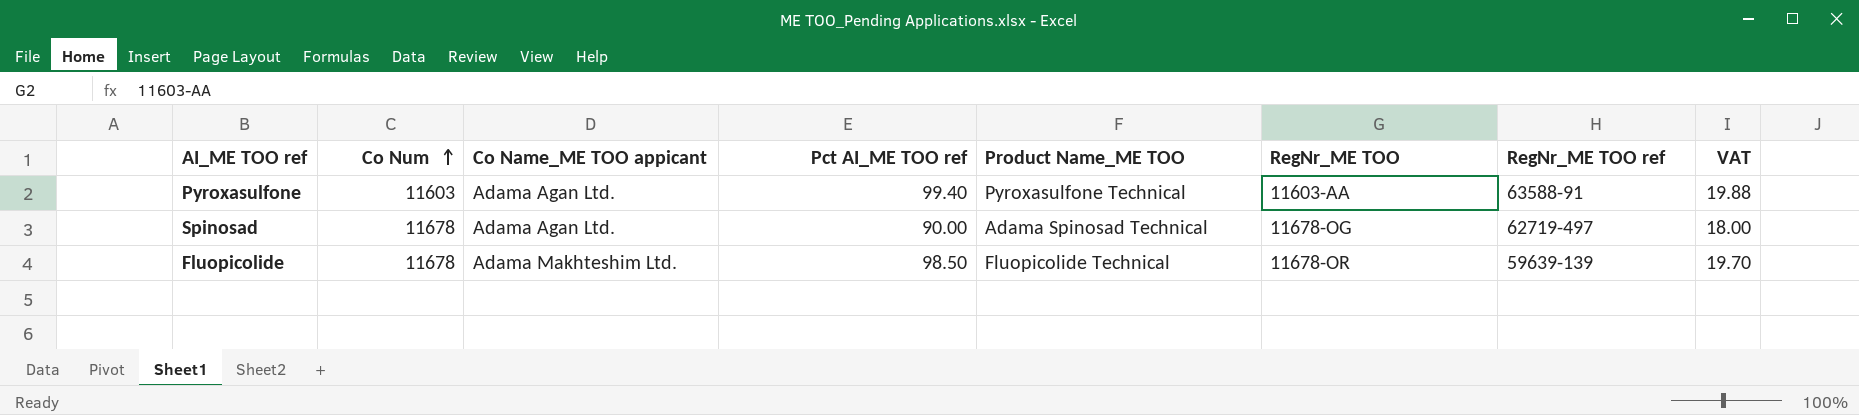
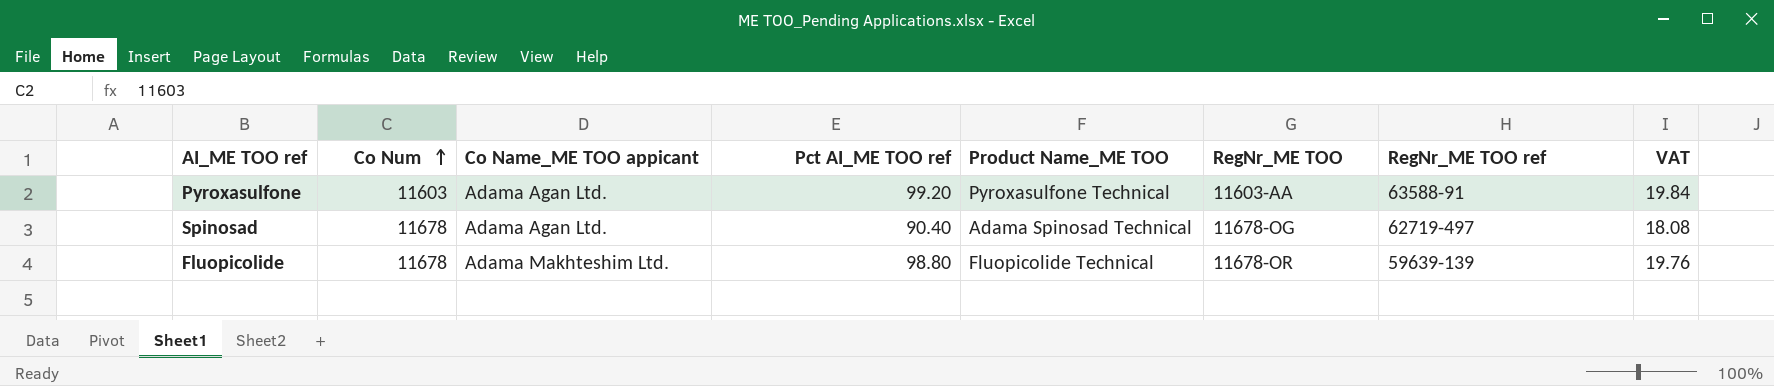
Pyroxasulfone | Pct AI_ME TOO ref: 99.40 -> 99.20
Pyroxasulfone | VAT: 19.88 -> 19.84
Spinosad | Pct AI_ME TOO ref: 90.00 -> 90.40
Spinosad | VAT: 18.00 -> 18.08
Fluopicolide | Pct AI_ME TOO ref: 98.50 -> 98.80
Fluopicolide | VAT: 19.70 -> 19.76

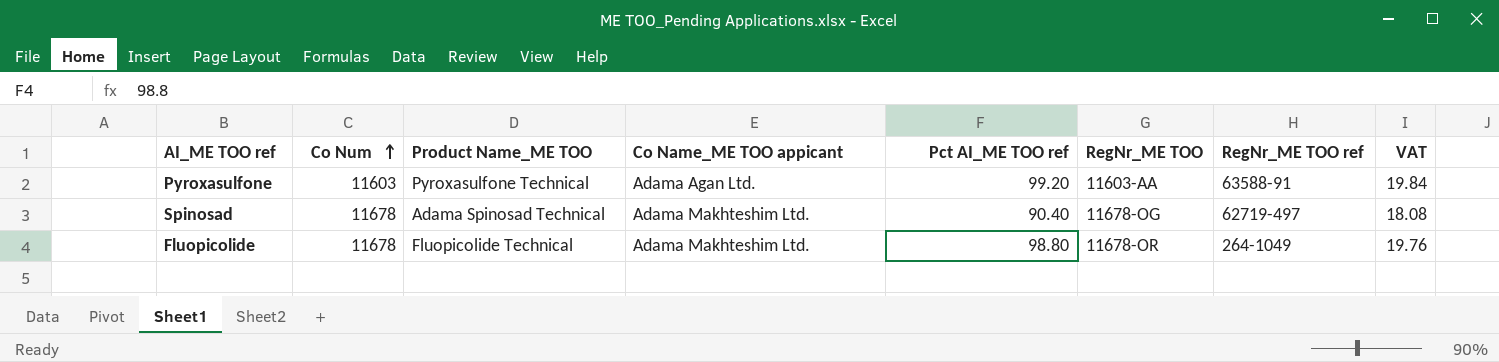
column Product Name_ME TOO | position: 5 -> 3
Spinosad | Co Name_ME TOO appicant: Adama Agan Ltd. -> Adama Makhteshim Ltd.
Fluopicolide | RegNr_ME TOO ref: 59639-139 -> 264-1049

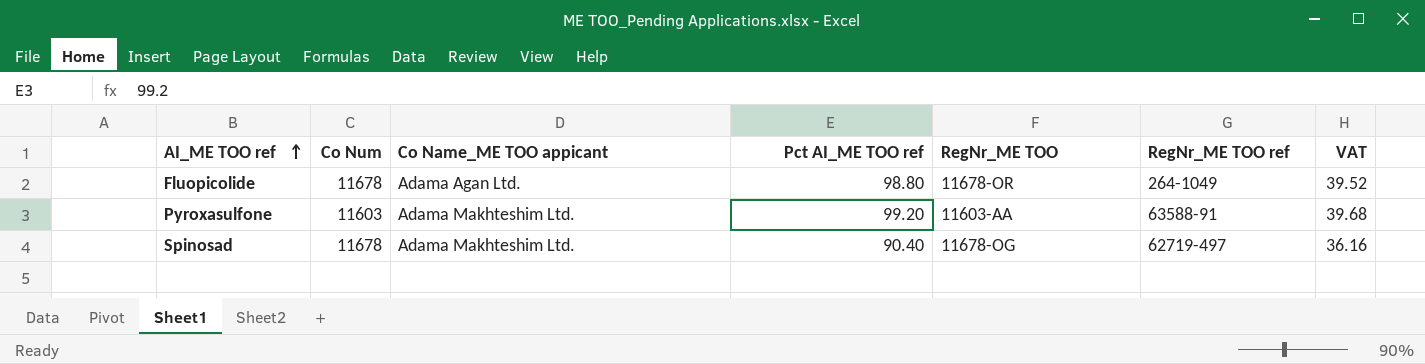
row order: Co Num ascending -> AI_ME TOO ref ascending
column Product Name_ME TOO | position: 3 -> none
column VAT | formula: [Pct AI_ME TOO ref] * 0.2 -> [Pct AI_ME TOO ref] * 0.4
Fluopicolide | Co Name_ME TOO appicant: Adama Makhteshim Ltd. -> Adama Agan Ltd.
Pyroxasulfone | Co Name_ME TOO appicant: Adama Agan Ltd. -> Adama Makhteshim Ltd.

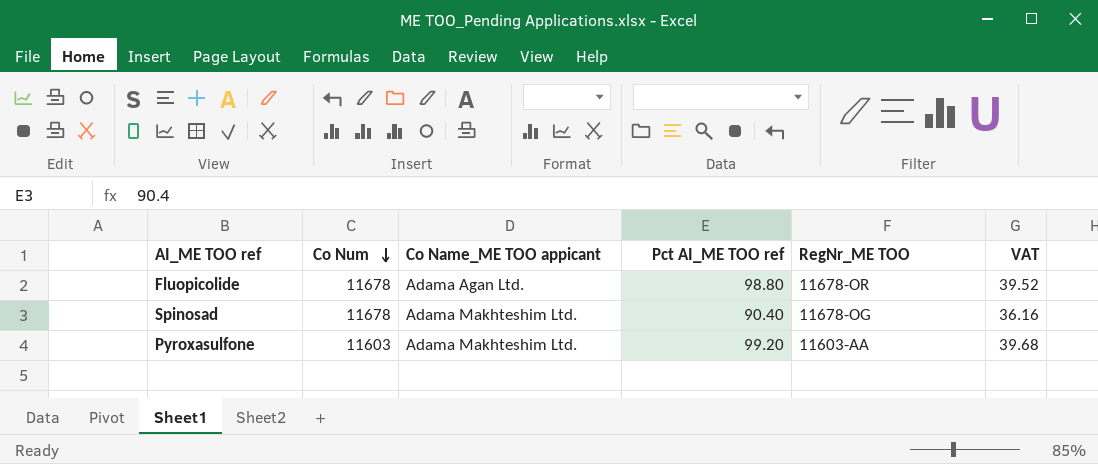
row order: AI_ME TOO ref ascending -> Co Num descending
column RegNr_ME TOO ref | position: 6 -> none

